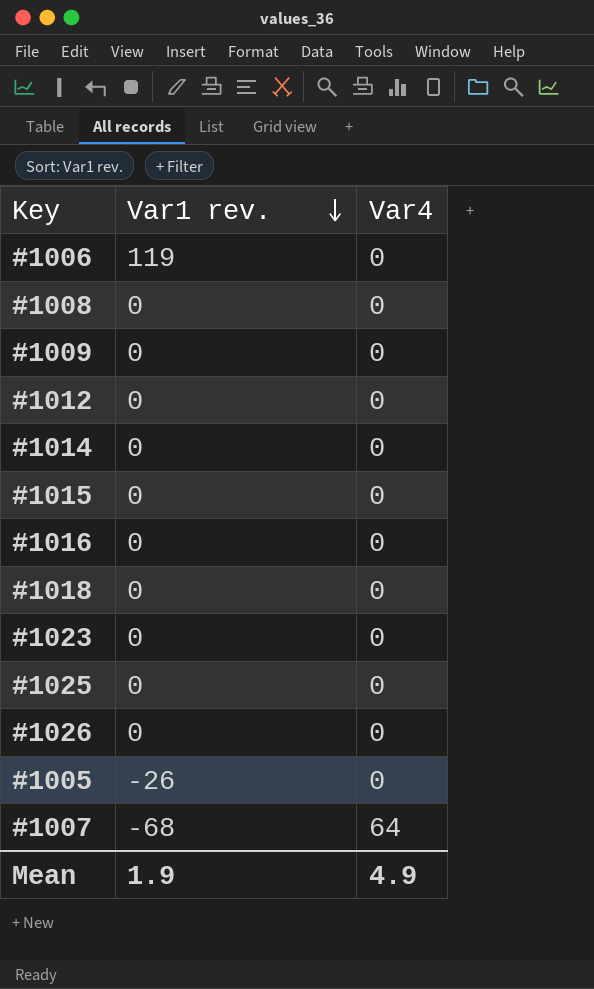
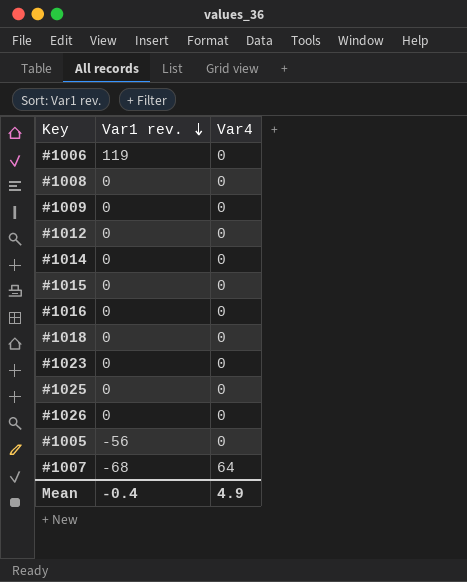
#1005 | Var1 rev.: -26 -> -56
Mean | Var1 rev.: 1.9 -> -0.4

